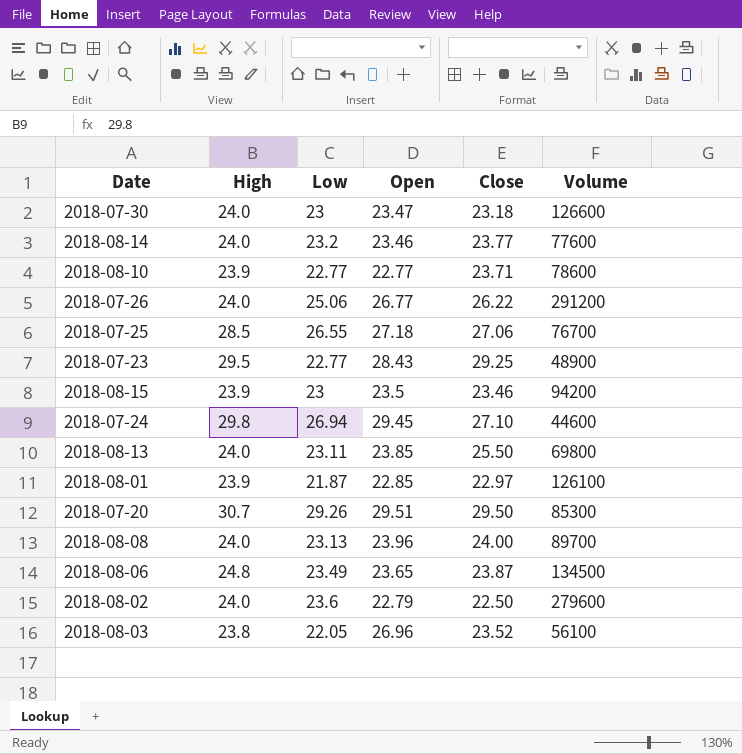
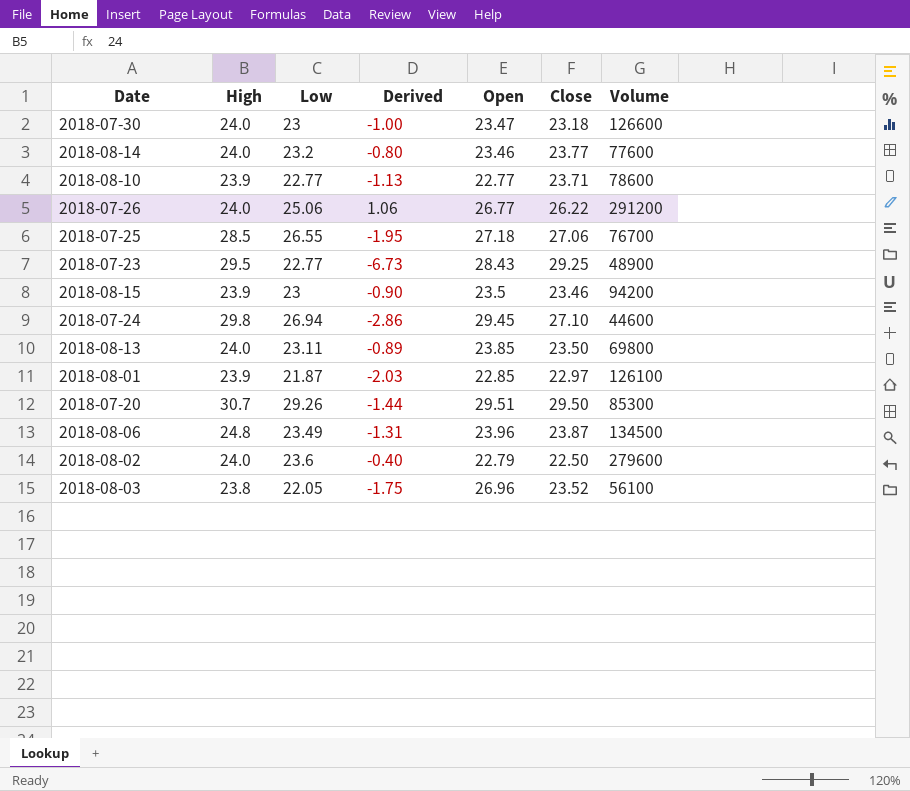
column Derived | formula: none -> [Low] - [High]
row 2018-08-08: 24.0 | 23.13 | 23.96 | 24.00 | 89700 -> none
2018-08-13 | Close: 25.50 -> 23.50
2018-08-06 | Open: 23.65 -> 23.96

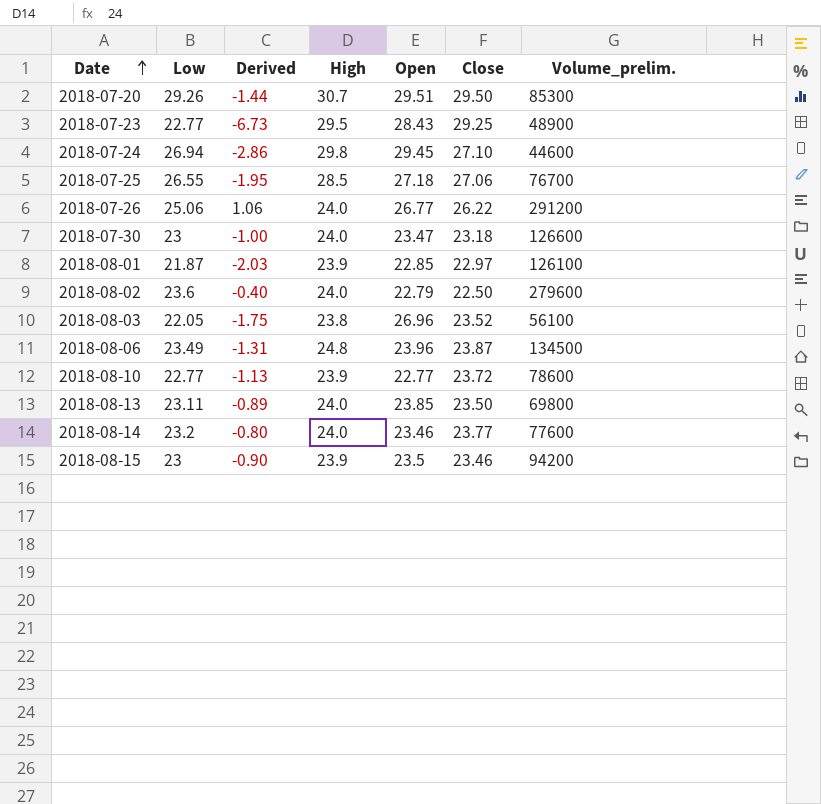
row order: none -> Date ascending
column High | position: 2 -> 4
column name: Volume -> Volume_prelim.
2018-08-10 | Close: 23.71 -> 23.72

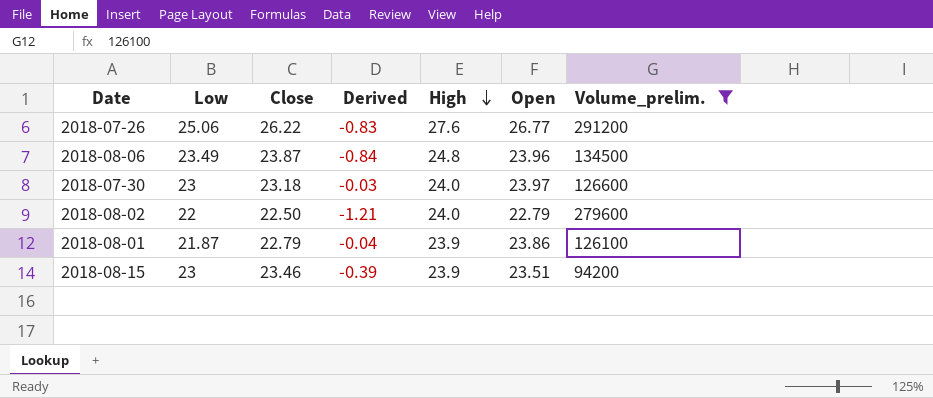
filter: none -> Volume_prelim. >= 94200
row order: Date ascending -> High descending
column Close | position: 6 -> 3
column Derived | formula: [Low] - [High] -> [Open] - [High]
2018-07-26 | High: 24.0 -> 27.6
2018-07-30 | Open: 23.47 -> 23.97
2018-08-02 | Low: 23.6 -> 22
2018-08-01 | Close: 22.97 -> 22.79
2018-08-01 | Open: 22.85 -> 23.86
2018-08-15 | Open: 23.5 -> 23.51

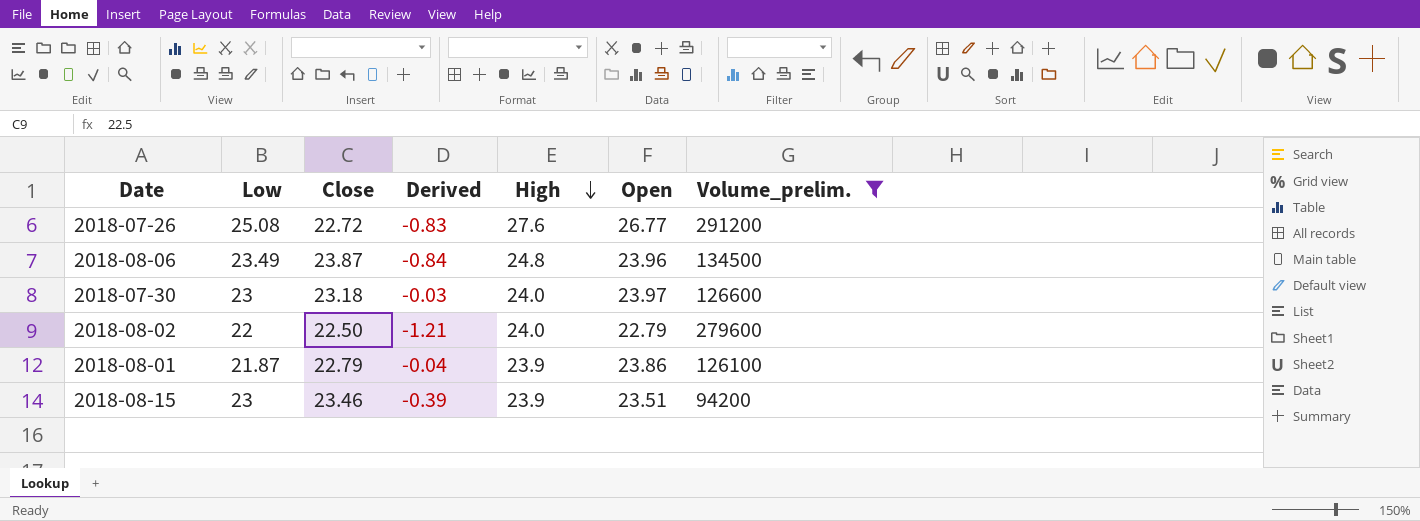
2018-07-26 | Low: 25.06 -> 25.08
2018-07-26 | Close: 26.22 -> 22.72

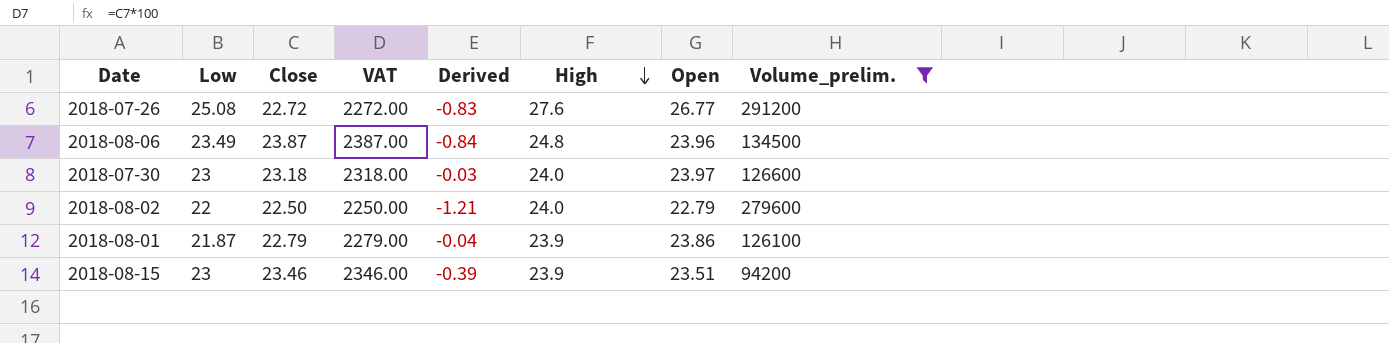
column VAT | formula: none -> [Close] * 100

